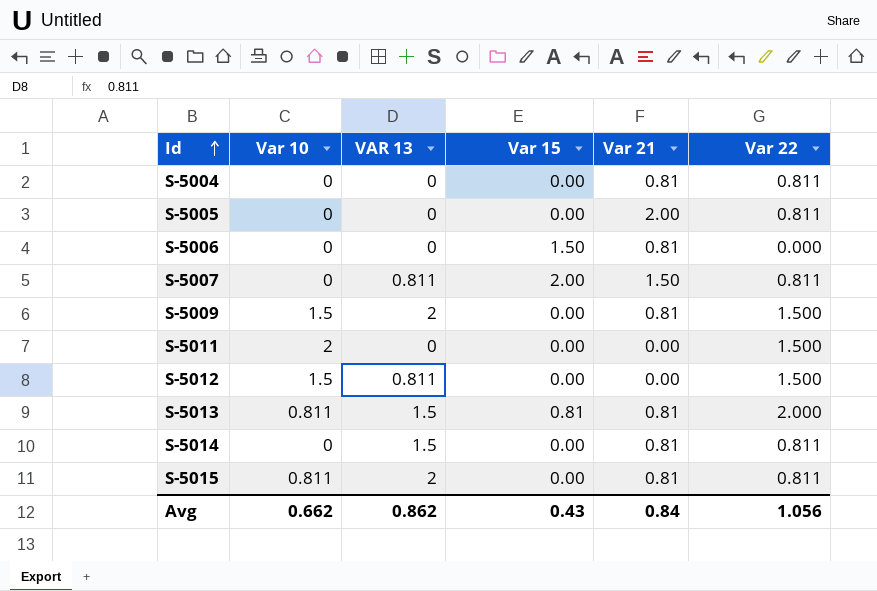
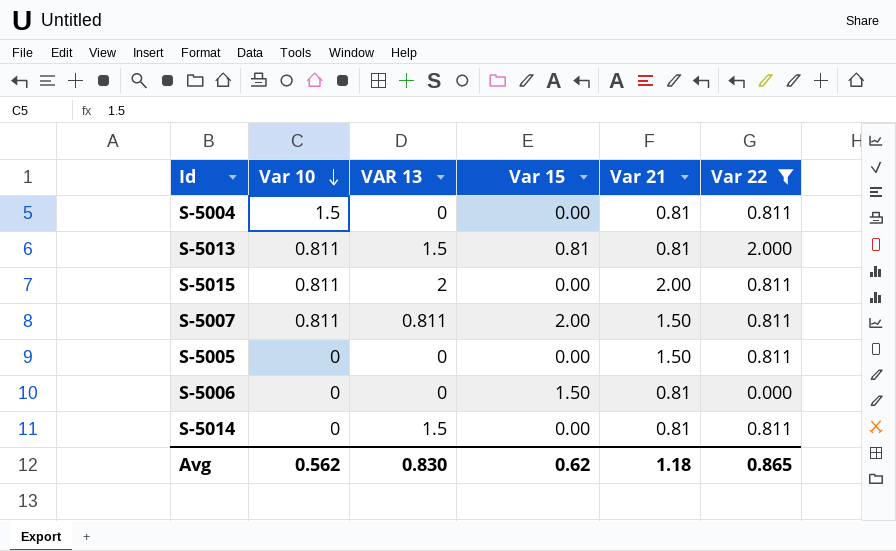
filter: none -> Var 22 != 1.500
row order: Id ascending -> Var 10 descending
S-5004 | Var 10: 0 -> 1.5
S-5015 | Var 21: 0.81 -> 2.00
S-5007 | Var 10: 0 -> 0.811
S-5005 | Var 21: 2.00 -> 1.50
Avg | Var 10: 0.662 -> 0.562
Avg | VAR 13: 0.862 -> 0.830
Avg | Var 15: 0.43 -> 0.62
Avg | Var 21: 0.84 -> 1.18
Avg | Var 22: 1.056 -> 0.865

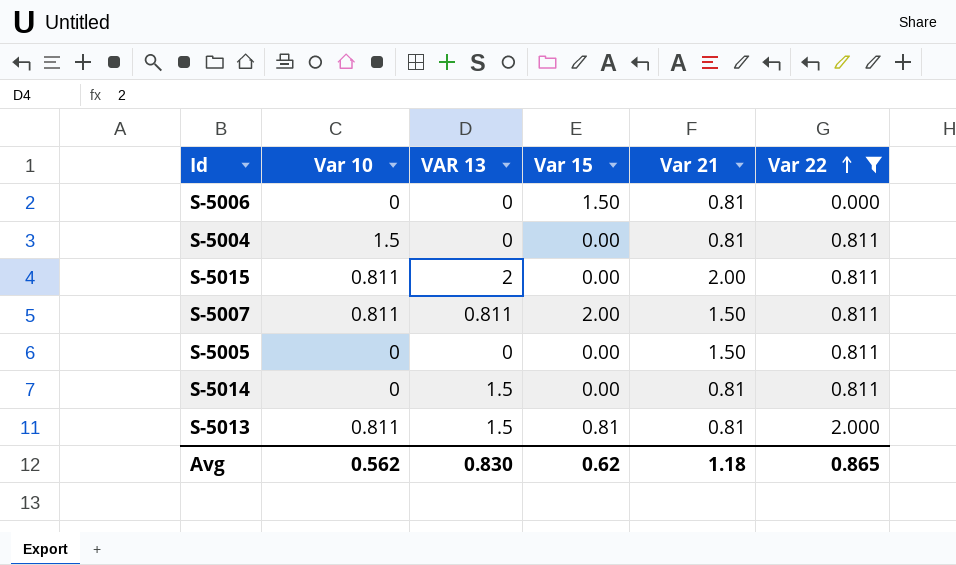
row order: Var 10 descending -> Var 22 ascending

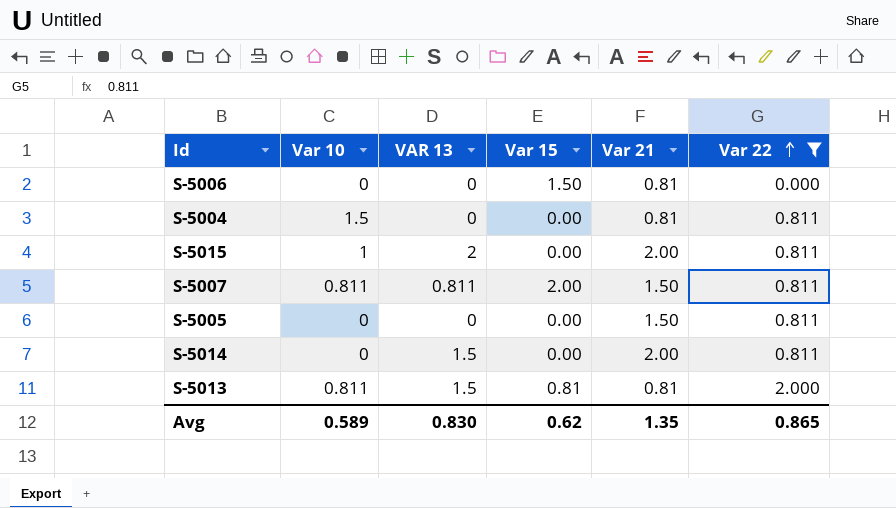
S-5015 | Var 10: 0.811 -> 1
S-5014 | Var 21: 0.81 -> 2.00
Avg | Var 10: 0.562 -> 0.589
Avg | Var 21: 1.18 -> 1.35

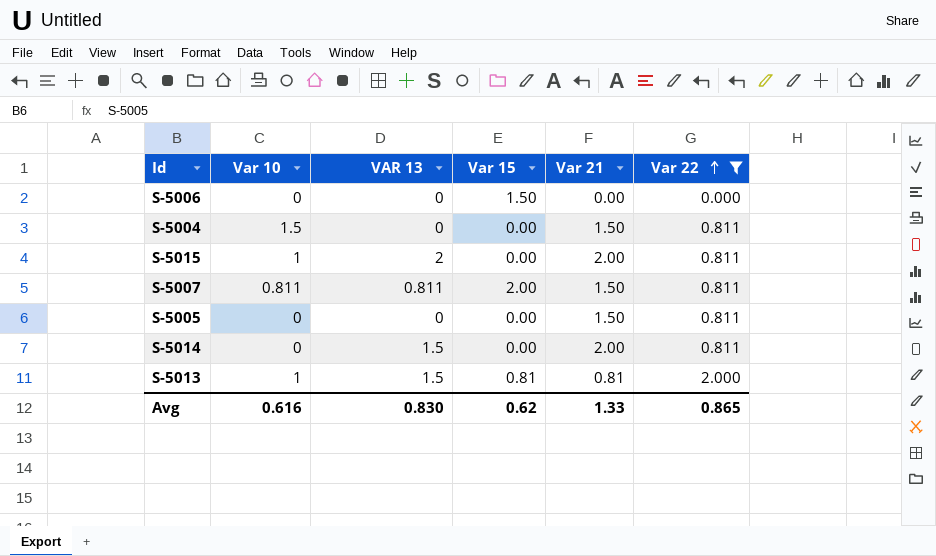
S-5006 | Var 21: 0.81 -> 0.00
S-5004 | Var 21: 0.81 -> 1.50
S-5013 | Var 10: 0.811 -> 1
Avg | Var 10: 0.589 -> 0.616
Avg | Var 21: 1.35 -> 1.33

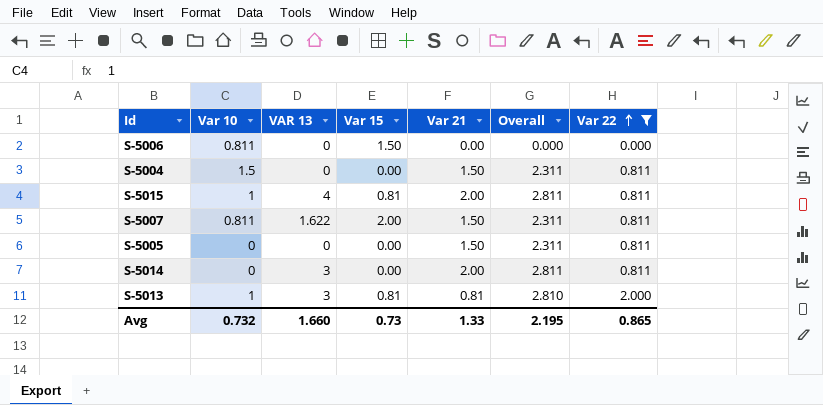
column Overall | formula: none -> [Var 21] + [Var 22]
S-5006 | Var 10: 0 -> 0.811
S-5015 | VAR 13: 2 -> 4
S-5015 | Var 15: 0.00 -> 0.81
S-5007 | VAR 13: 0.811 -> 1.622
S-5014 | VAR 13: 1.5 -> 3
S-5013 | VAR 13: 1.5 -> 3
Avg | Var 10: 0.616 -> 0.732
Avg | VAR 13: 0.830 -> 1.660
Avg | Var 15: 0.62 -> 0.73

